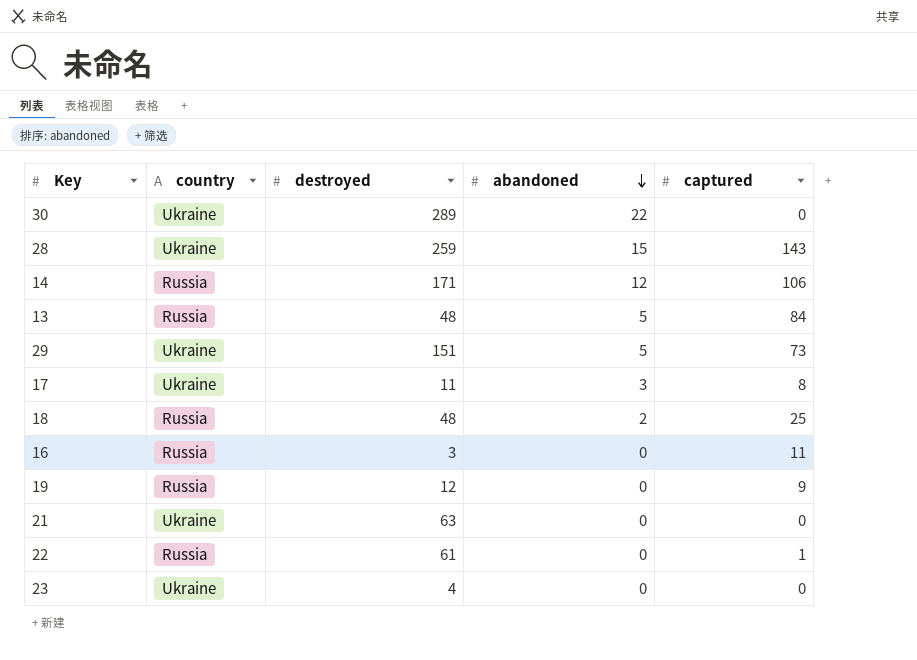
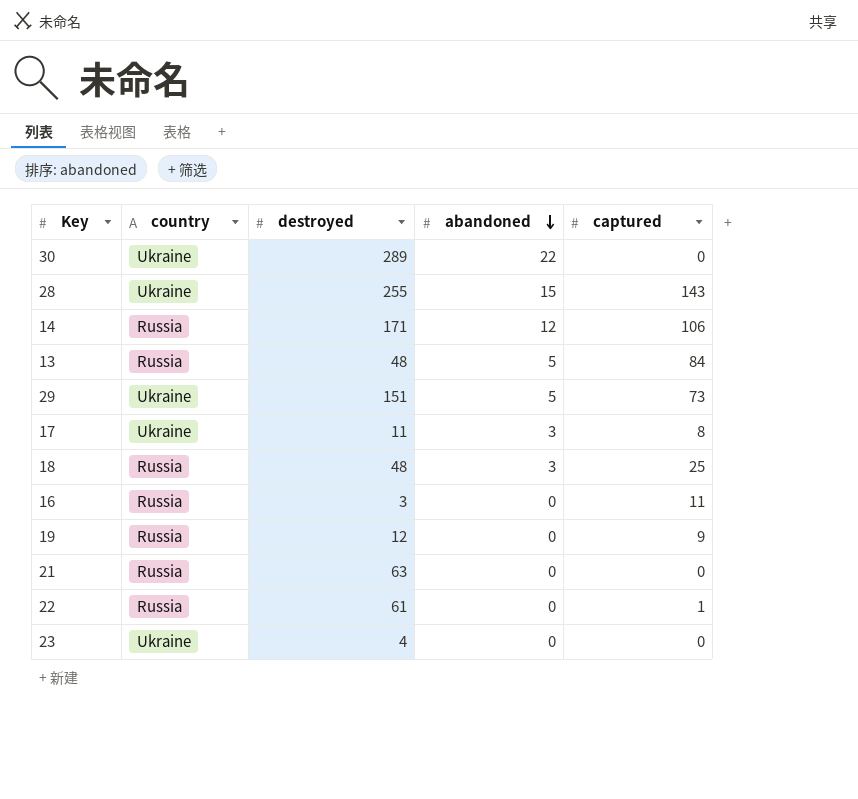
28 | destroyed: 259 -> 255
18 | abandoned: 2 -> 3
21 | country: Ukraine -> Russia

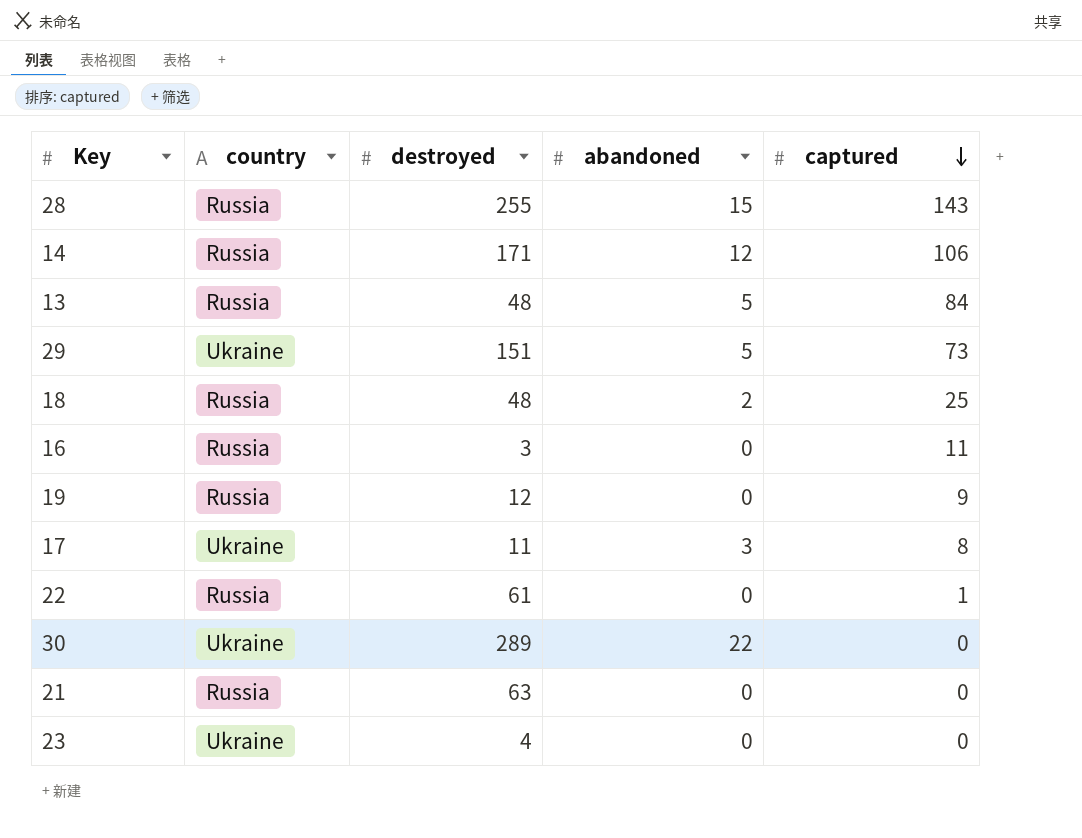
row order: abandoned descending -> captured descending
28 | country: Ukraine -> Russia
18 | abandoned: 3 -> 2

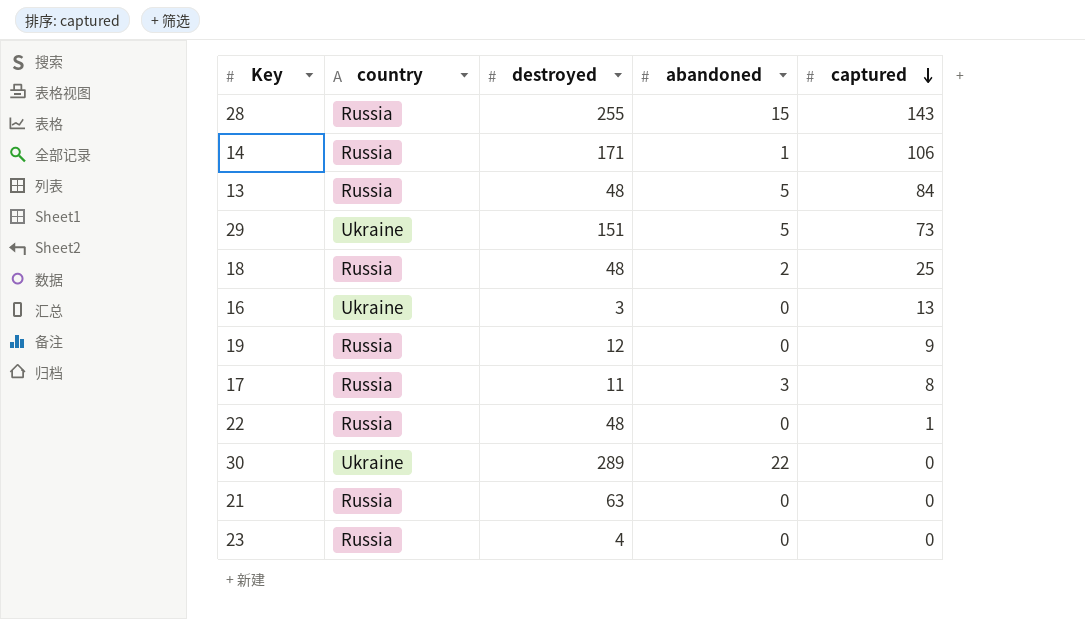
14 | abandoned: 12 -> 1
16 | country: Russia -> Ukraine
16 | captured: 11 -> 13
17 | country: Ukraine -> Russia
22 | destroyed: 61 -> 48
23 | country: Ukraine -> Russia

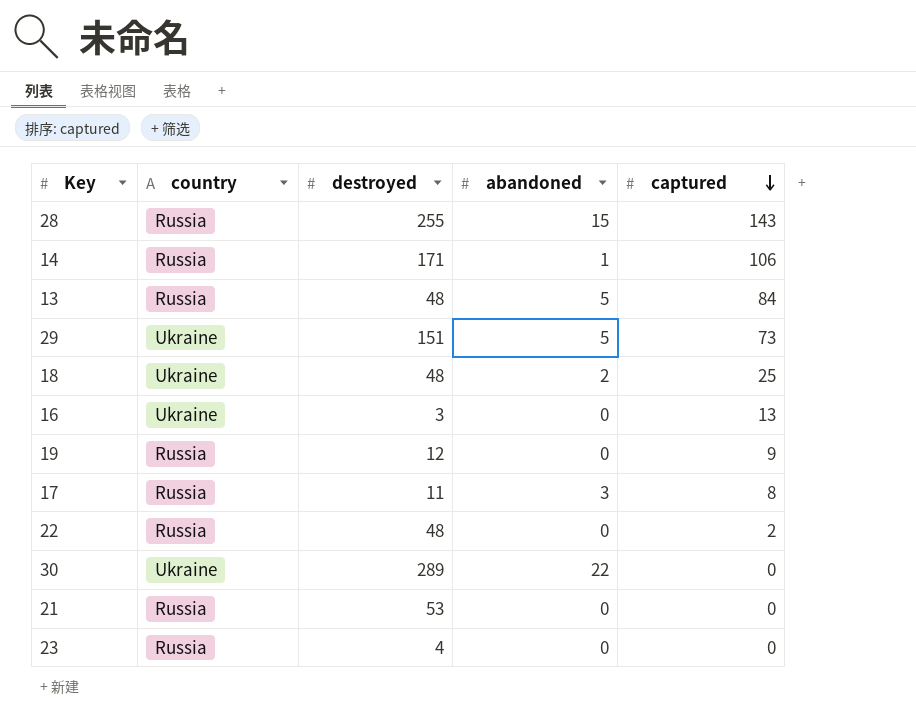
18 | country: Russia -> Ukraine
22 | captured: 1 -> 2
21 | destroyed: 63 -> 53

